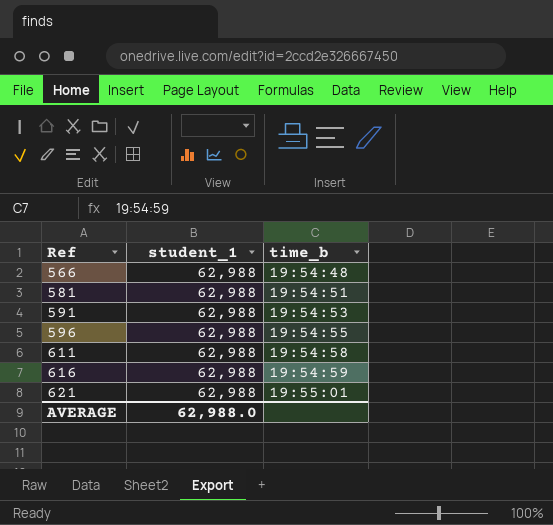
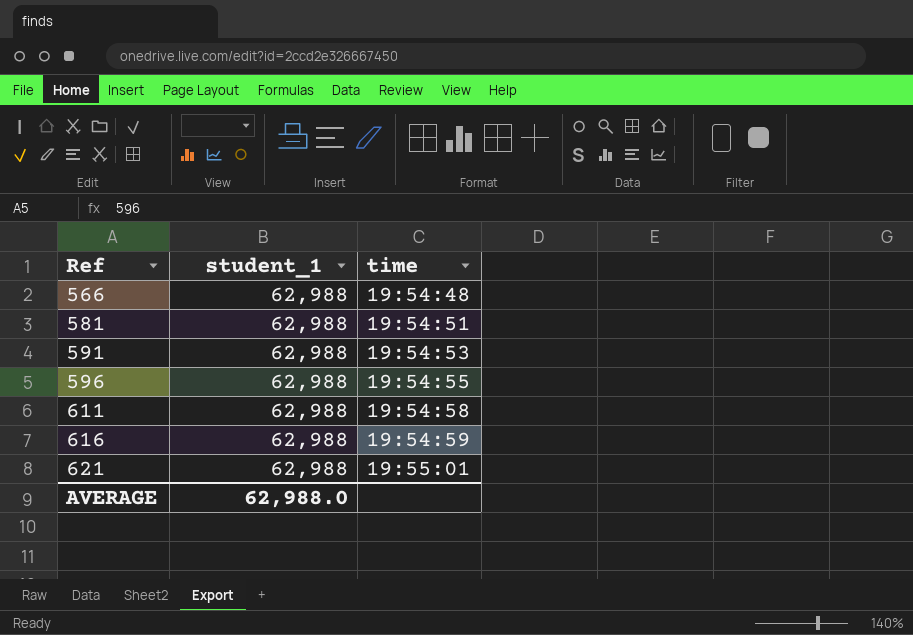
column name: time_b -> time

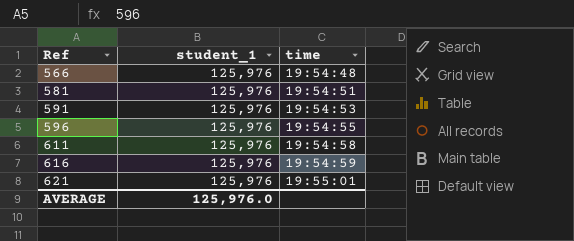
566 | student_1: 62,988 -> 125,976
581 | student_1: 62,988 -> 125,976
591 | student_1: 62,988 -> 125,976
596 | student_1: 62,988 -> 125,976
611 | student_1: 62,988 -> 125,976
616 | student_1: 62,988 -> 125,976
621 | student_1: 62,988 -> 125,976
AVERAGE | student_1: 62,988.0 -> 125,976.0

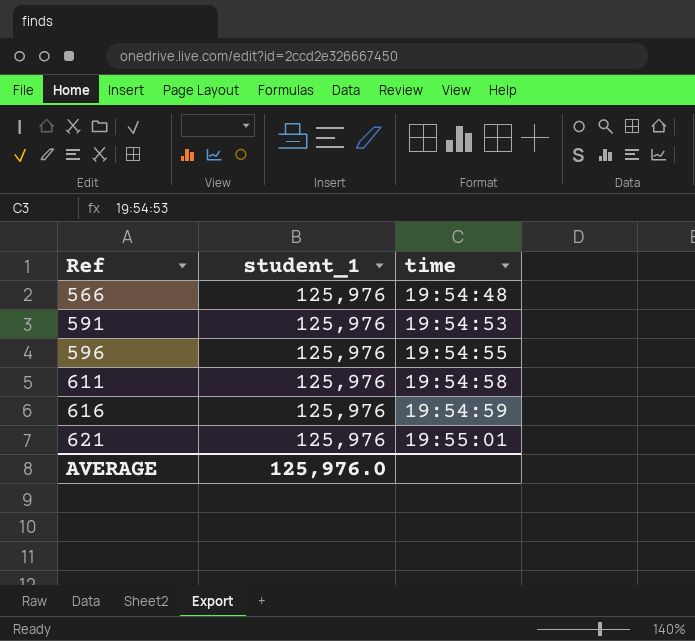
row 581: 125,976 | 19:54:51 -> none

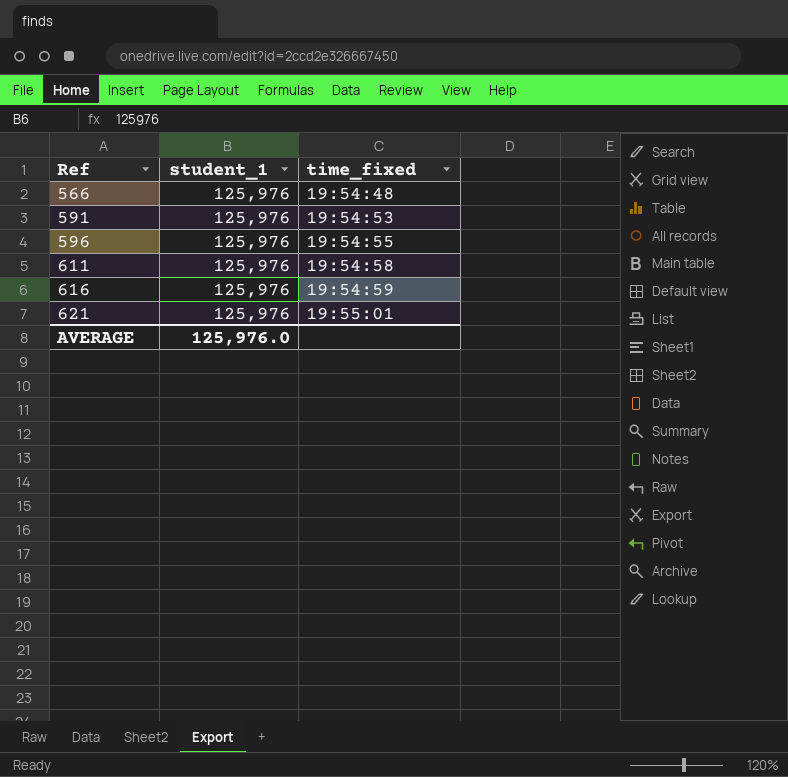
column name: time -> time_fixed

